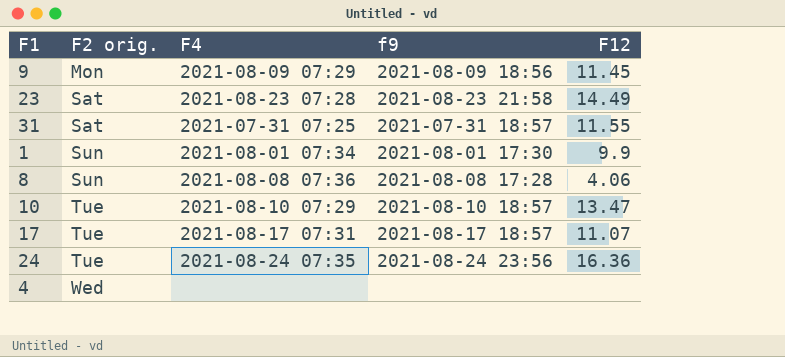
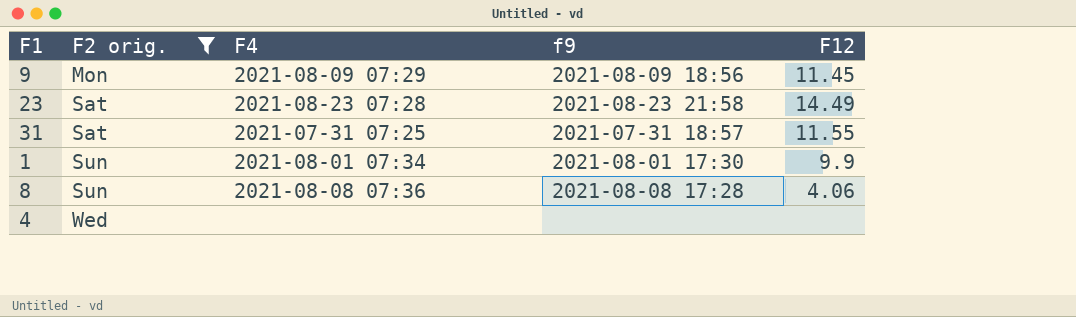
filter: none -> F2 orig. != Tue

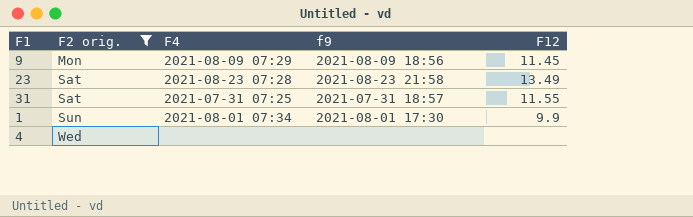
row 8: Sun | 2021-08-08 07:36 | 2021-08-08 17:28 | 4.06 -> none
23 | F12: 14.49 -> 13.49

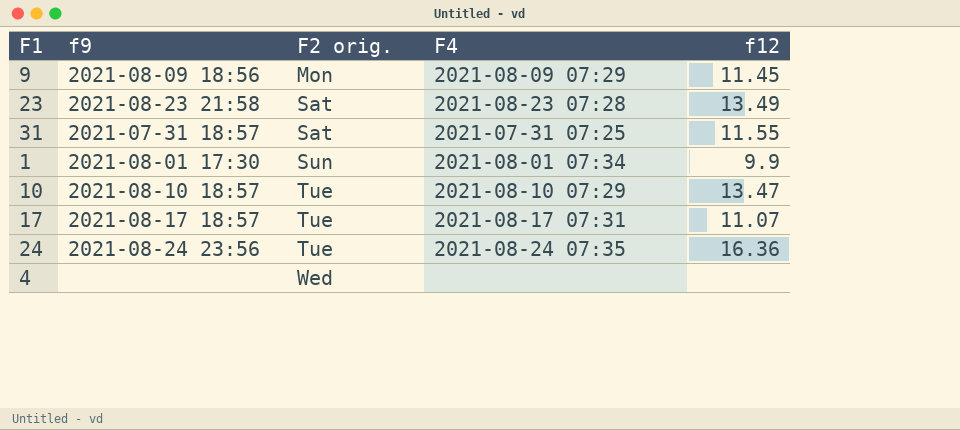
filter: F2 orig. != Tue -> none
column f9 | position: 4 -> 2
column name: F12 -> f12

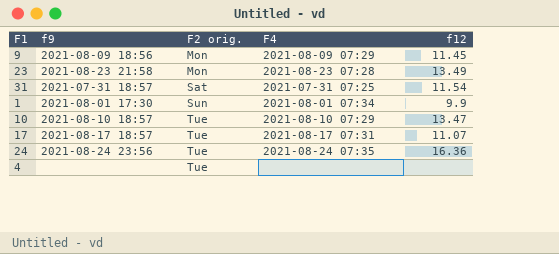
23 | F2 orig.: Sat -> Mon
31 | f12: 11.55 -> 11.54
4 | F2 orig.: Wed -> Tue

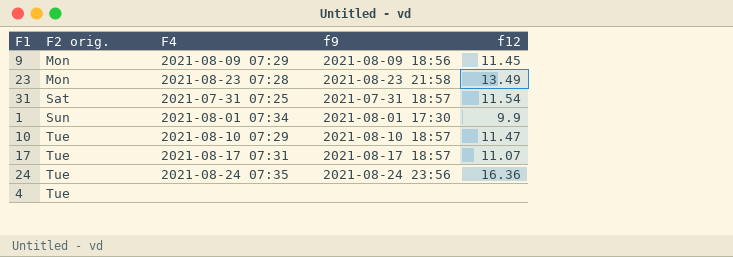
column f9 | position: 2 -> 4
10 | f12: 13.47 -> 11.47

